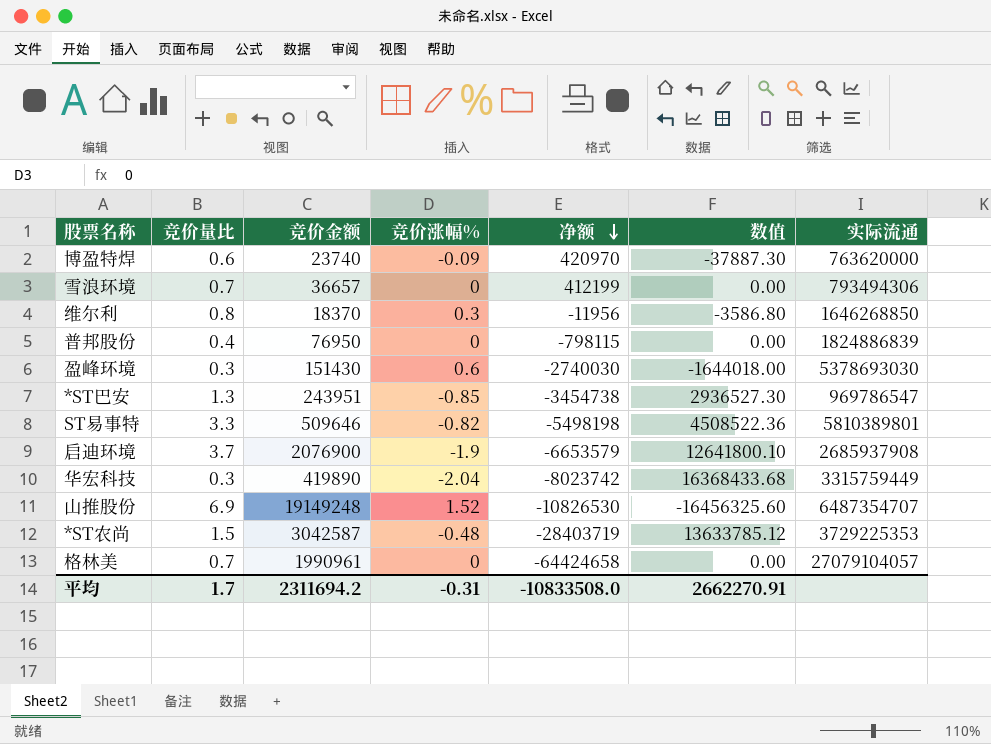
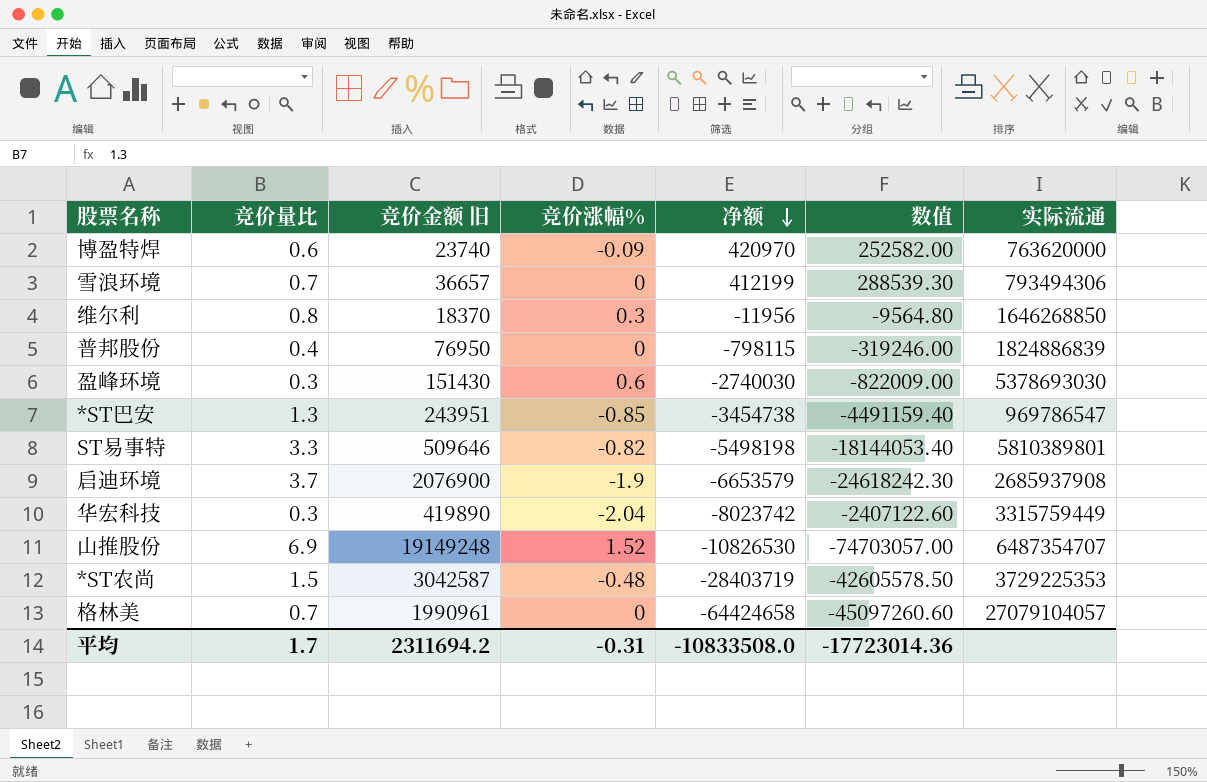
column name: 竞价金额 -> 竞价金额 旧
column 数值 | formula: [竞价涨幅%] * [净额] -> [竞价量比] * [净额]
平均 | 数值: 2662270.91 -> -17723014.36

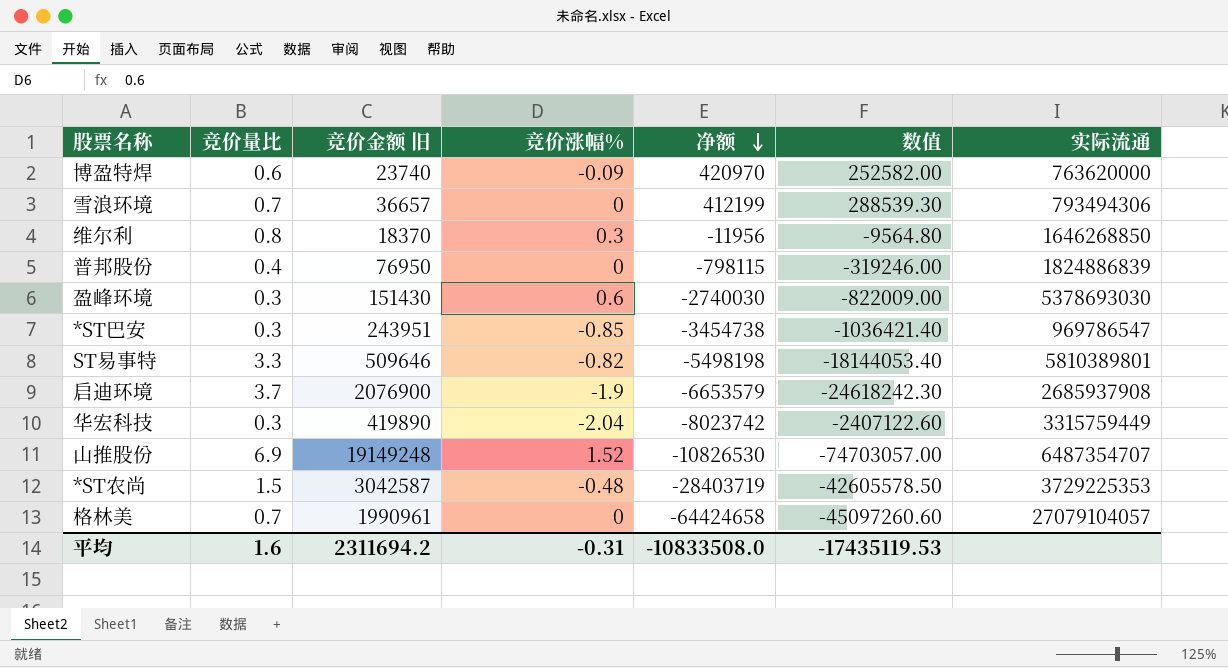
*ST巴安 | 竞价量比: 1.3 -> 0.3
*ST巴安 | 数值: -4491159.40 -> -1036421.40
平均 | 竞价量比: 1.7 -> 1.6
平均 | 数值: -17723014.36 -> -17435119.53

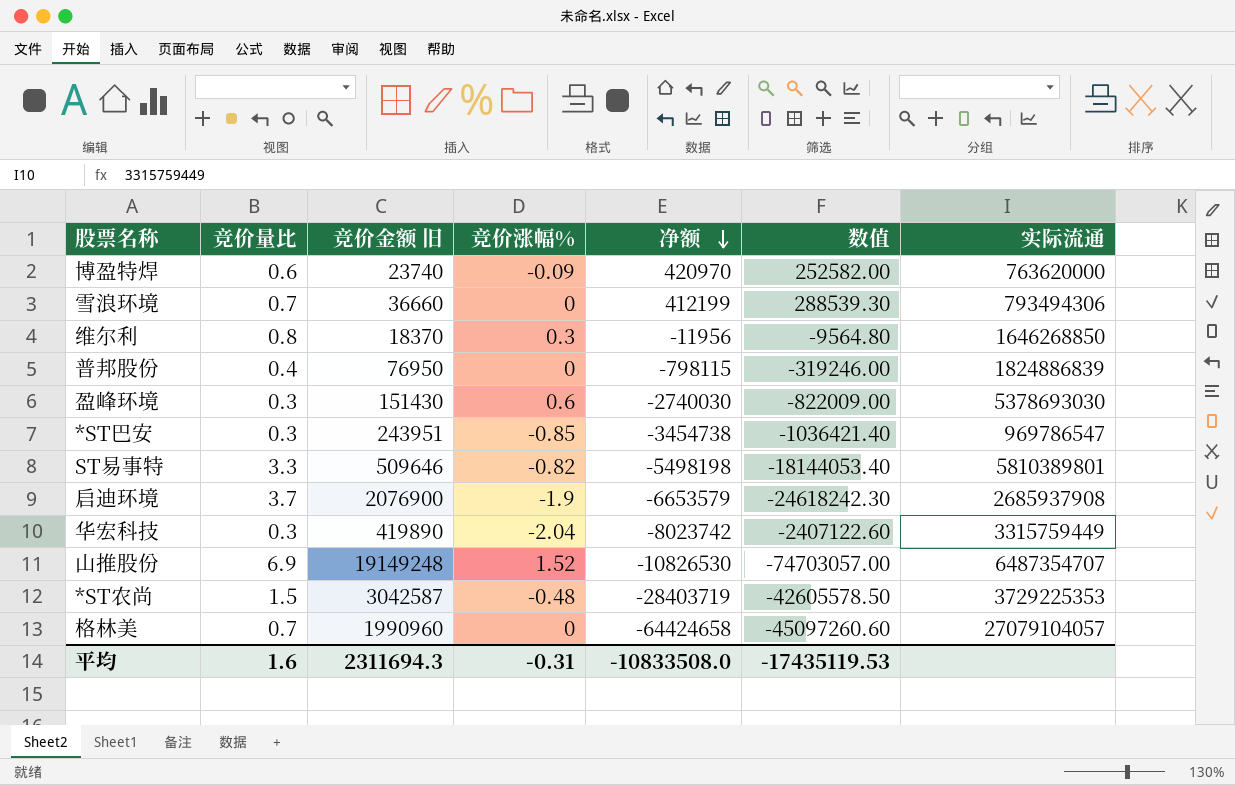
雪浪环境 | 竞价金额 旧: 36657 -> 36660
格林美 | 竞价金额 旧: 1990961 -> 1990960
平均 | 竞价金额 旧: 2311694.2 -> 2311694.3

